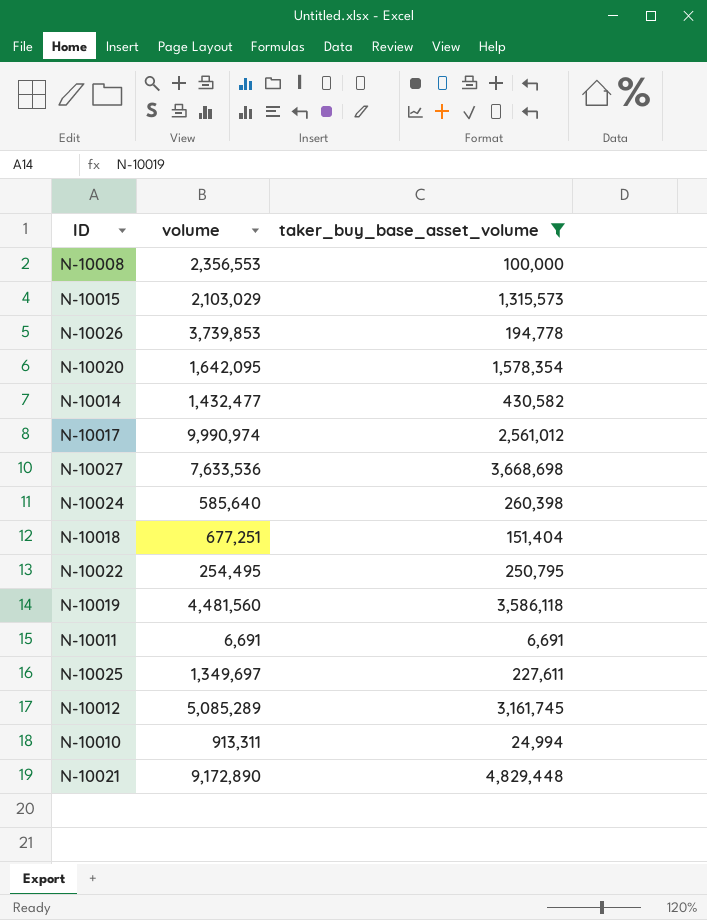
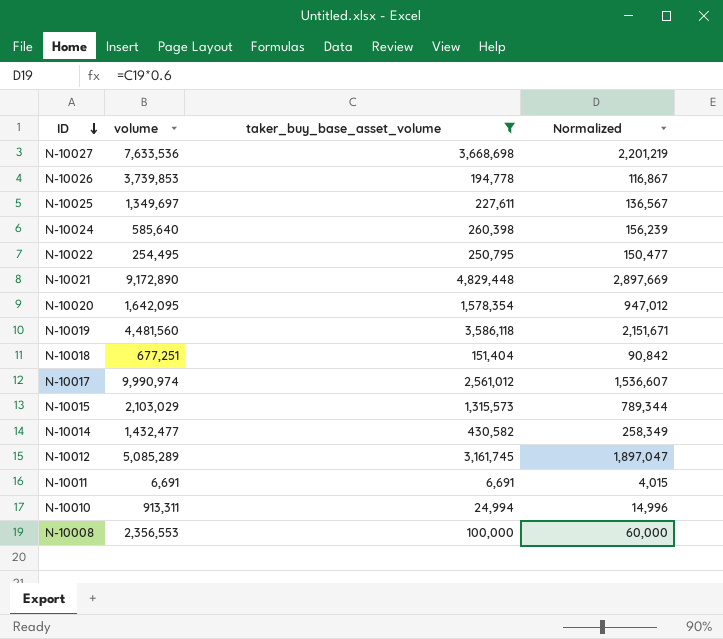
row order: none -> ID descending
column Normalized | formula: none -> [taker_buy_base_asset_volume] * 0.6

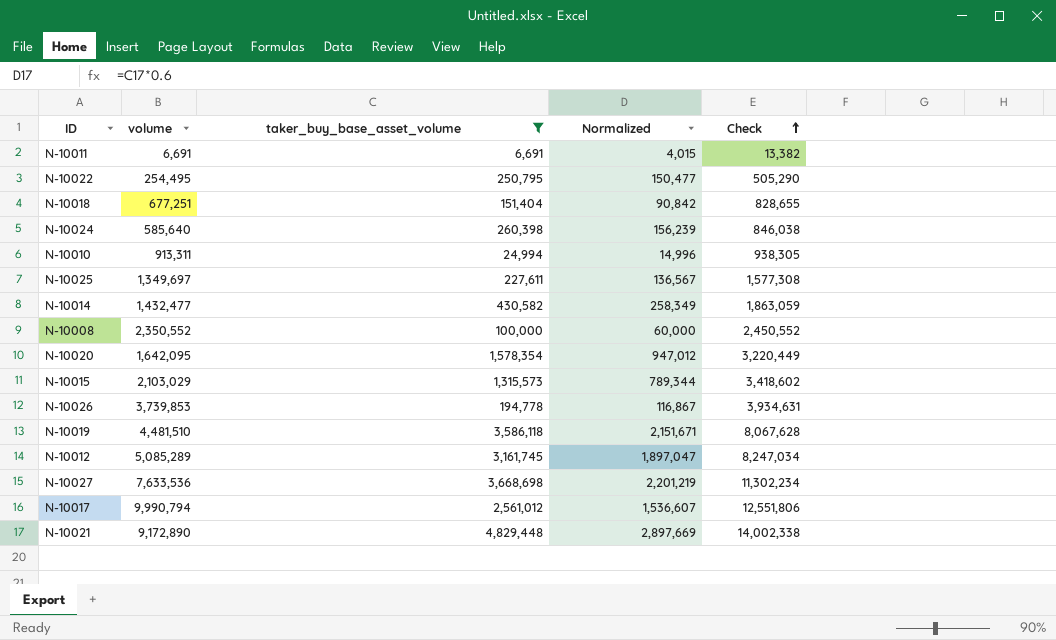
row order: ID descending -> Check ascending
column Check | formula: none -> [volume] + [taker_buy_base_asset_volume]
N-10008 | volume: 2,356,553 -> 2,350,552
N-10019 | volume: 4,481,560 -> 4,481,510
N-10017 | volume: 9,990,974 -> 9,990,794

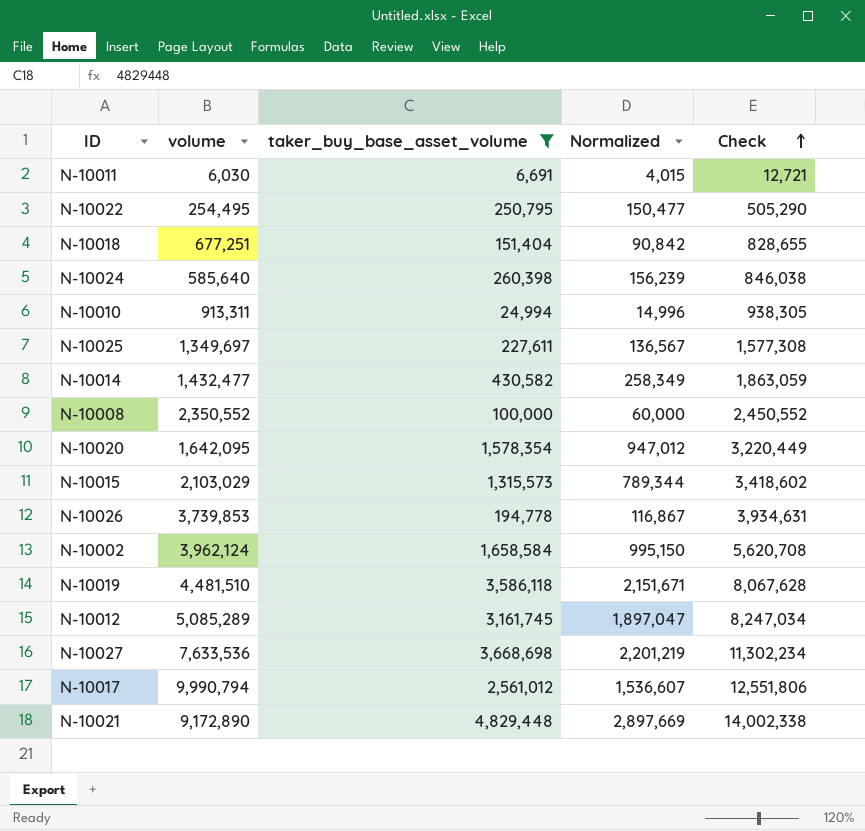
N-10011 | volume: 6,691 -> 6,030
N-10011 | Check: 13,382 -> 12,721
row N-10002: none -> 3,962,124 | 1,658,584 | 995,150 | 5,620,708

